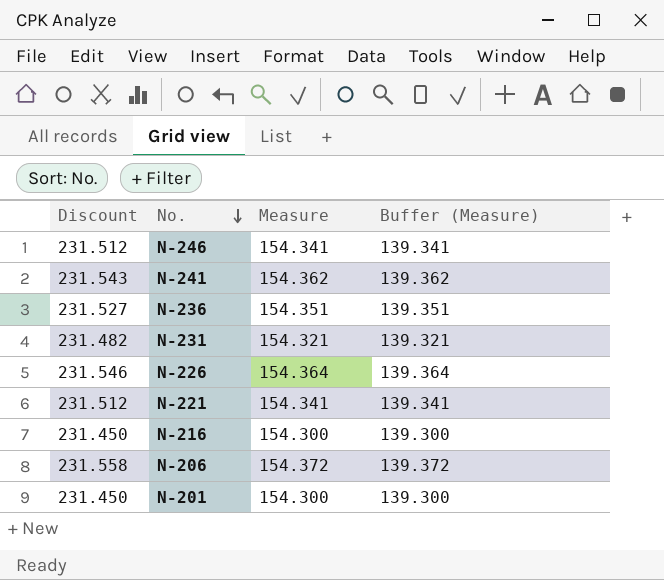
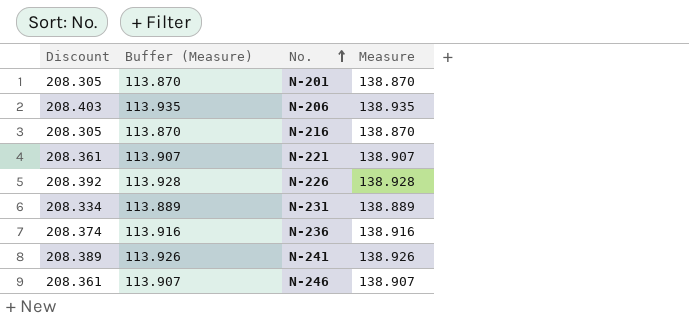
row order: No. descending -> No. ascending
column Buffer (Measure) | formula: [Measure] - 15 -> [Measure] - 25
column Buffer (Measure) | position: 4 -> 2
N-201 | Discount: 231.450 -> 208.305
N-201 | Measure: 154.300 -> 138.870
N-206 | Discount: 231.558 -> 208.403
N-206 | Measure: 154.372 -> 138.935
N-216 | Discount: 231.450 -> 208.305
N-216 | Measure: 154.300 -> 138.870
N-221 | Discount: 231.512 -> 208.361
N-221 | Measure: 154.341 -> 138.907
N-226 | Discount: 231.546 -> 208.392
N-226 | Measure: 154.364 -> 138.928
N-231 | Discount: 231.482 -> 208.334
N-231 | Measure: 154.321 -> 138.889
N-236 | Discount: 231.527 -> 208.374
N-236 | Measure: 154.351 -> 138.916
N-241 | Discount: 231.543 -> 208.389
N-241 | Measure: 154.362 -> 138.926
N-246 | Discount: 231.512 -> 208.361
N-246 | Measure: 154.341 -> 138.907

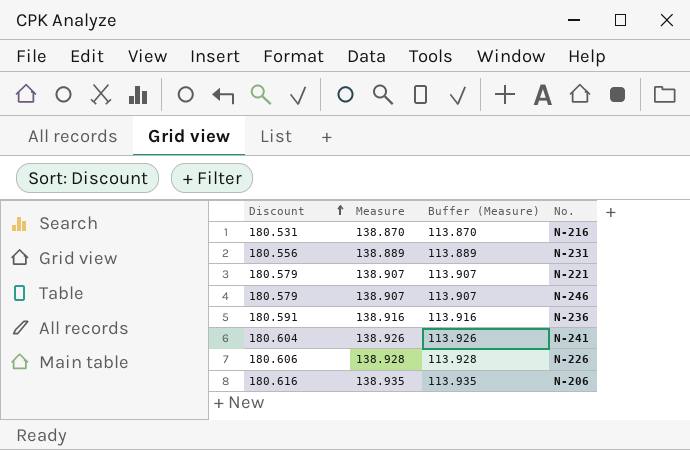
row order: No. ascending -> Discount ascending
column Discount | formula: [Measure] * 1.5 -> [Measure] * 1.3
column Measure | position: 4 -> 2
row N-201: 208.305 | 113.870 | 138.870 -> none

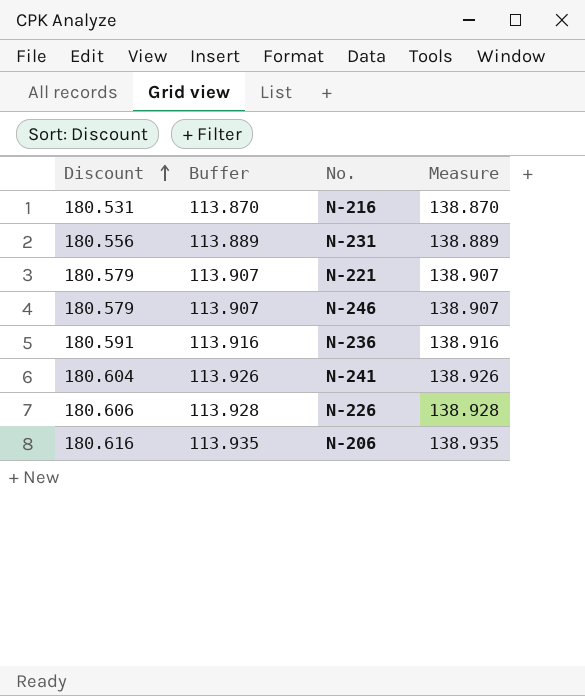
column name: Buffer (Measure) -> Buffer
column Measure | position: 2 -> 4

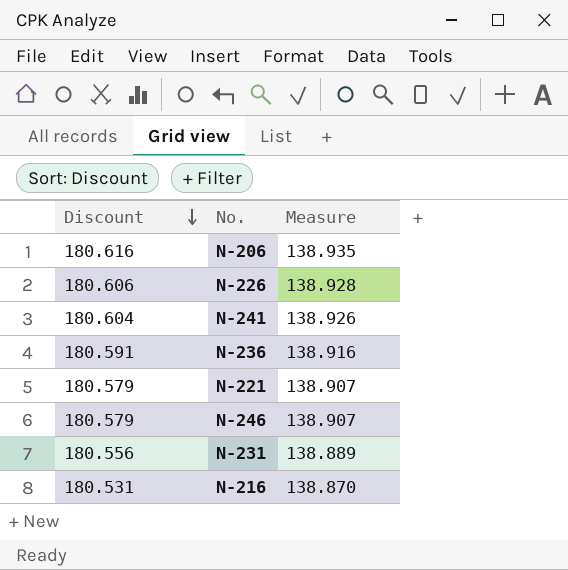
row order: Discount ascending -> Discount descending
column Buffer | formula: [Measure] - 25 -> none

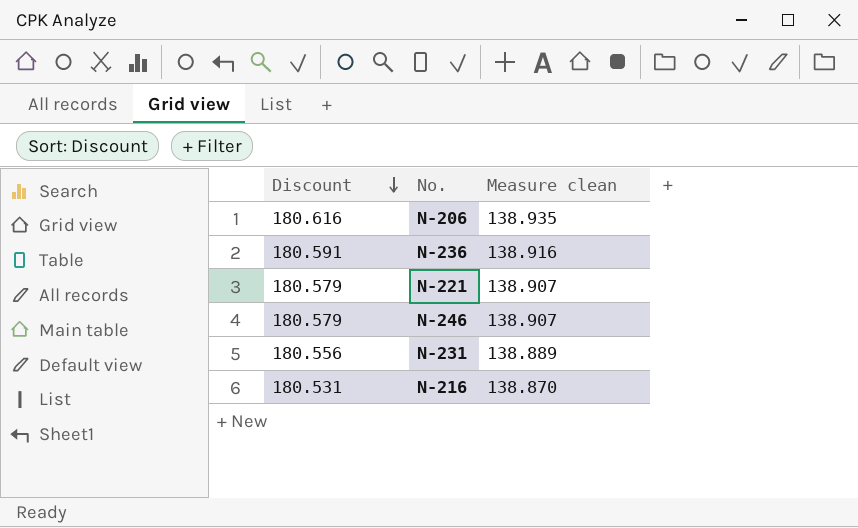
column name: Measure -> Measure clean
row N-226: 180.606 | 138.928 -> none
row N-241: 180.604 | 138.926 -> none

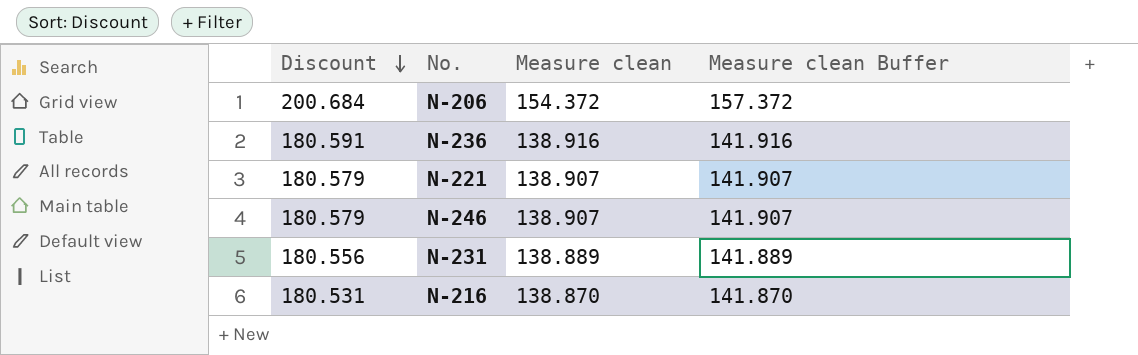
column Measure clean Buffer | formula: none -> [Measure clean] + 3
N-206 | Discount: 180.616 -> 200.684
N-206 | Measure clean: 138.935 -> 154.372

